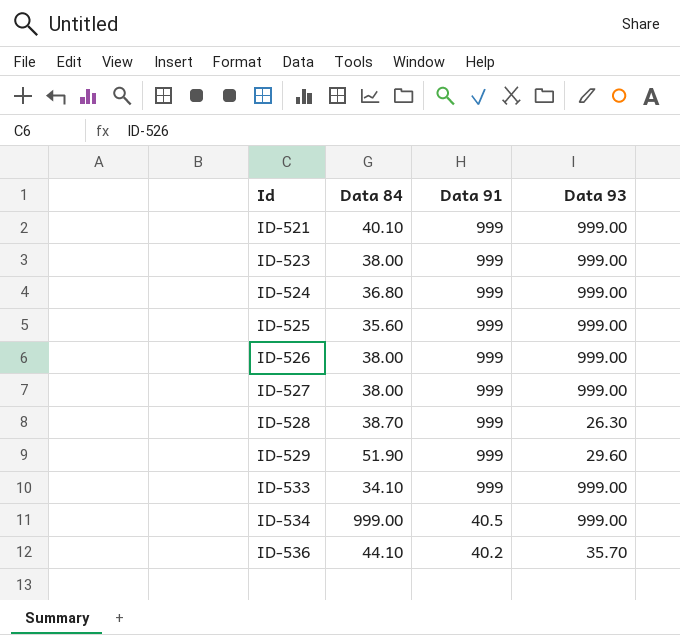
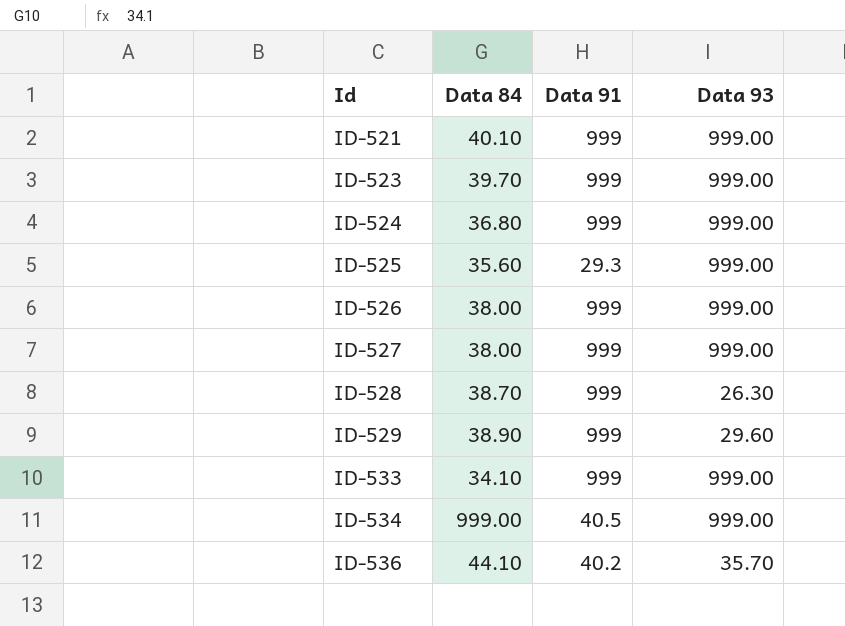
ID-523 | Data 84: 38.00 -> 39.70
ID-525 | Data 91: 999 -> 29.3
ID-529 | Data 84: 51.90 -> 38.90

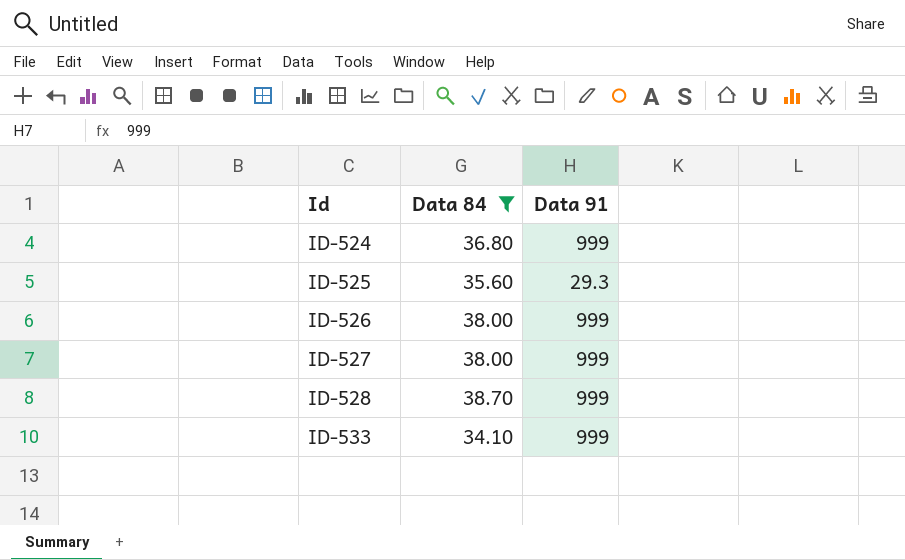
filter: none -> Data 84 <= 38.70
column Data 93 | position: 4 -> none

